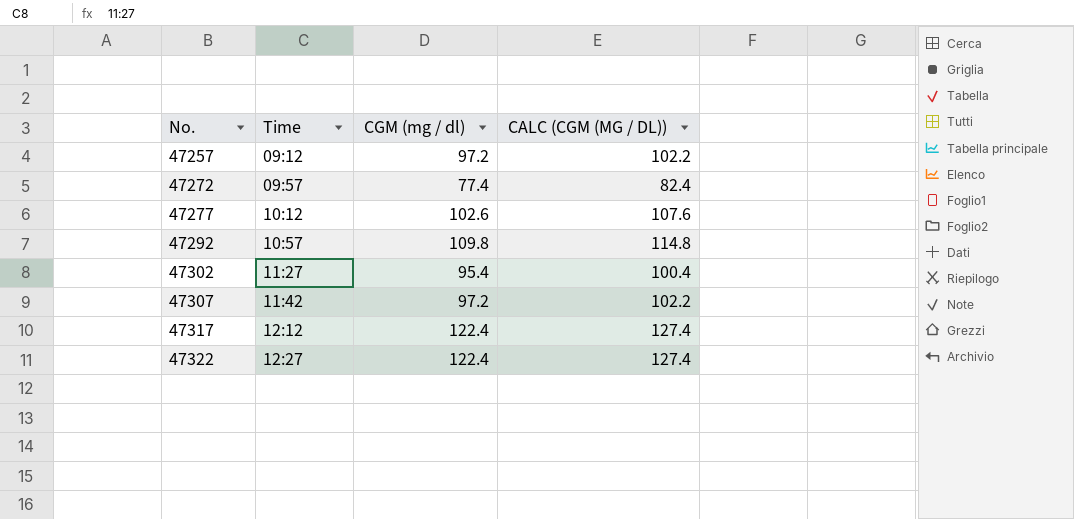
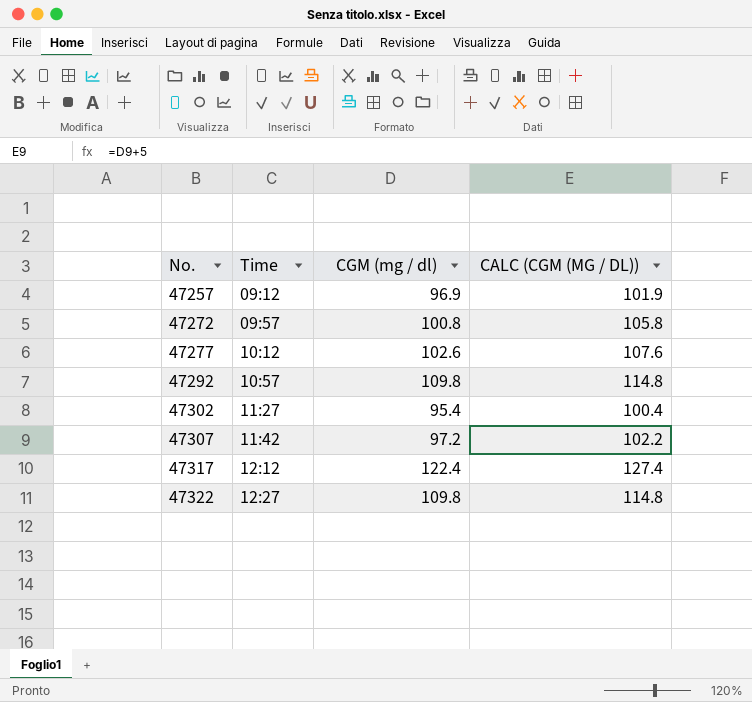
47257 | CGM (mg / dl): 97.2 -> 96.9
47257 | CALC (CGM (MG / DL)): 102.2 -> 101.9
47272 | CGM (mg / dl): 77.4 -> 100.8
47272 | CALC (CGM (MG / DL)): 82.4 -> 105.8
47322 | CGM (mg / dl): 122.4 -> 109.8
47322 | CALC (CGM (MG / DL)): 127.4 -> 114.8

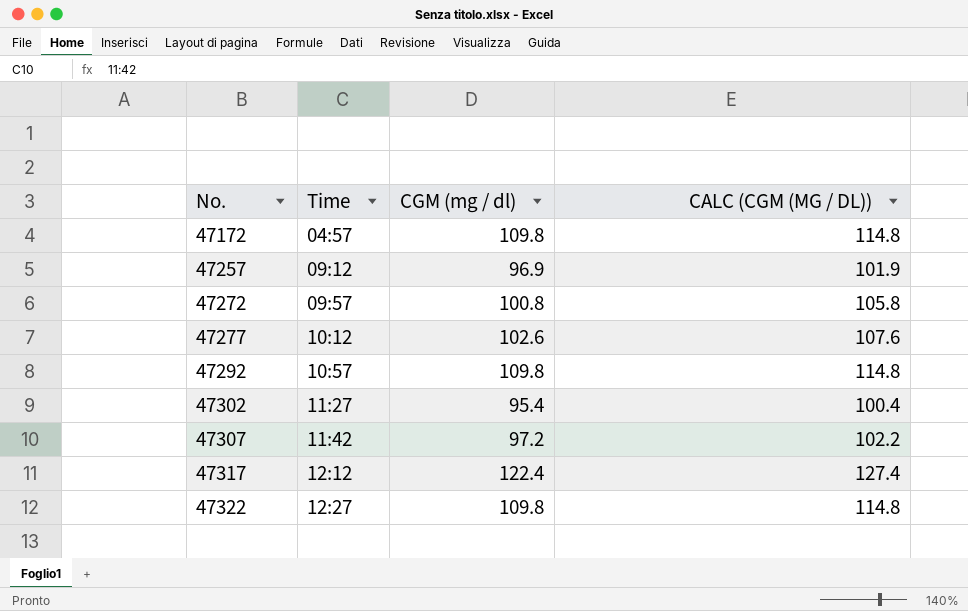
row 47172: none -> 04:57 | 109.8 | 114.8

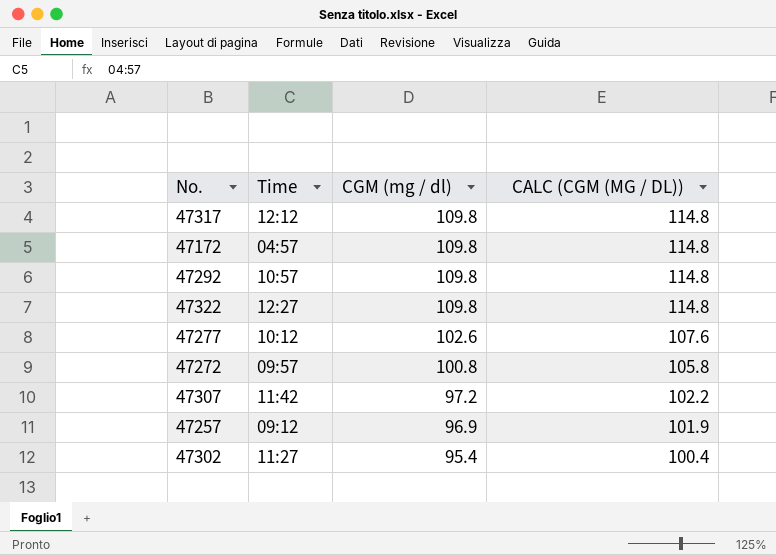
row order: No. ascending -> CGM (mg / dl) descending
47317 | CGM (mg / dl): 122.4 -> 109.8
47317 | CALC (CGM (MG / DL)): 127.4 -> 114.8

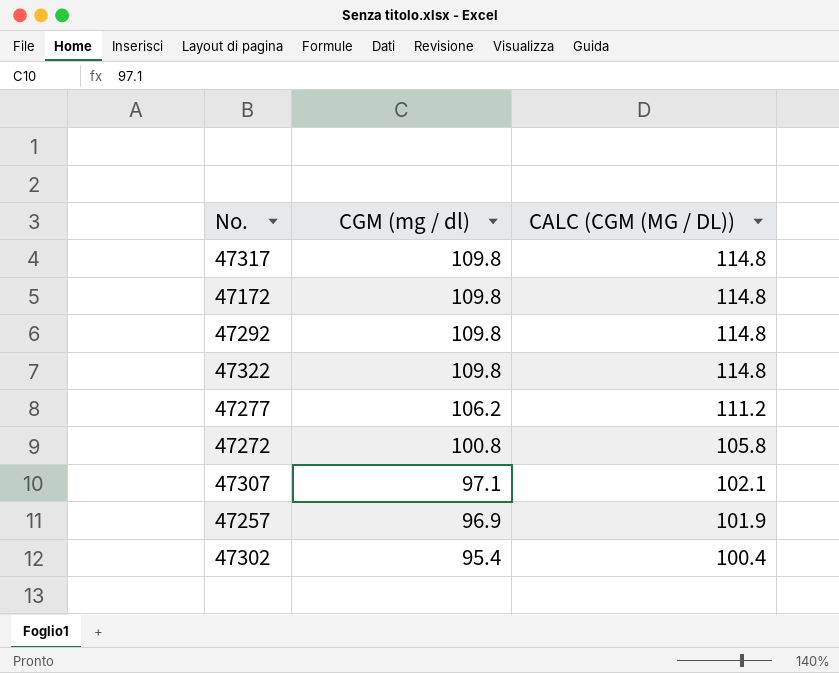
column Time | position: 2 -> none
47277 | CGM (mg / dl): 102.6 -> 106.2
47277 | CALC (CGM (MG / DL)): 107.6 -> 111.2
47307 | CGM (mg / dl): 97.2 -> 97.1
47307 | CALC (CGM (MG / DL)): 102.2 -> 102.1

